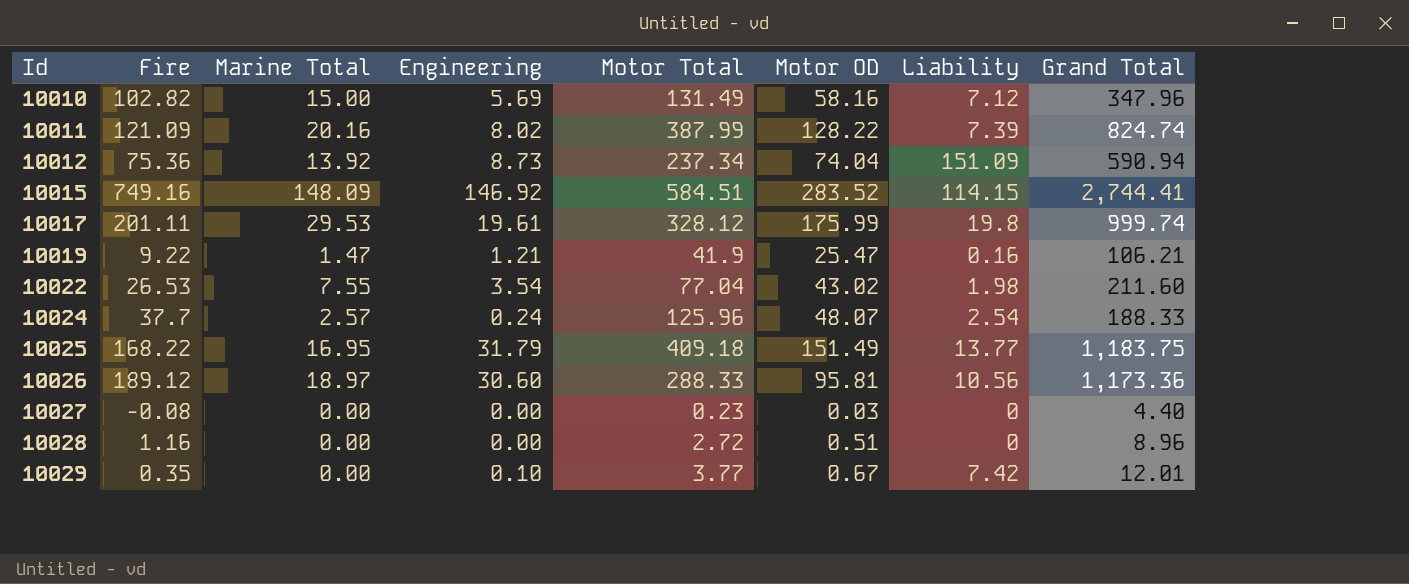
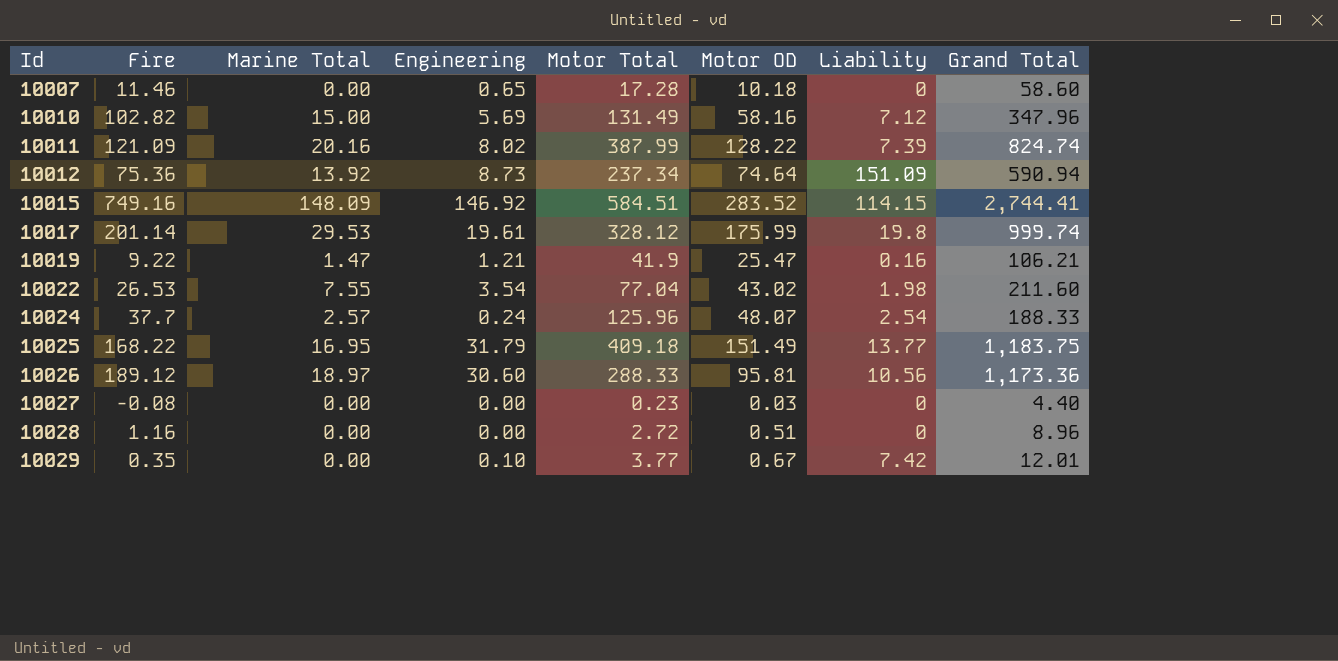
row 10007: none -> 11.46 | 0.00 | 0.65 | 17.28 | 10.18 | 0 | 58.60
10012 | Motor OD: 74.04 -> 74.64
10017 | Fire: 201.11 -> 201.14

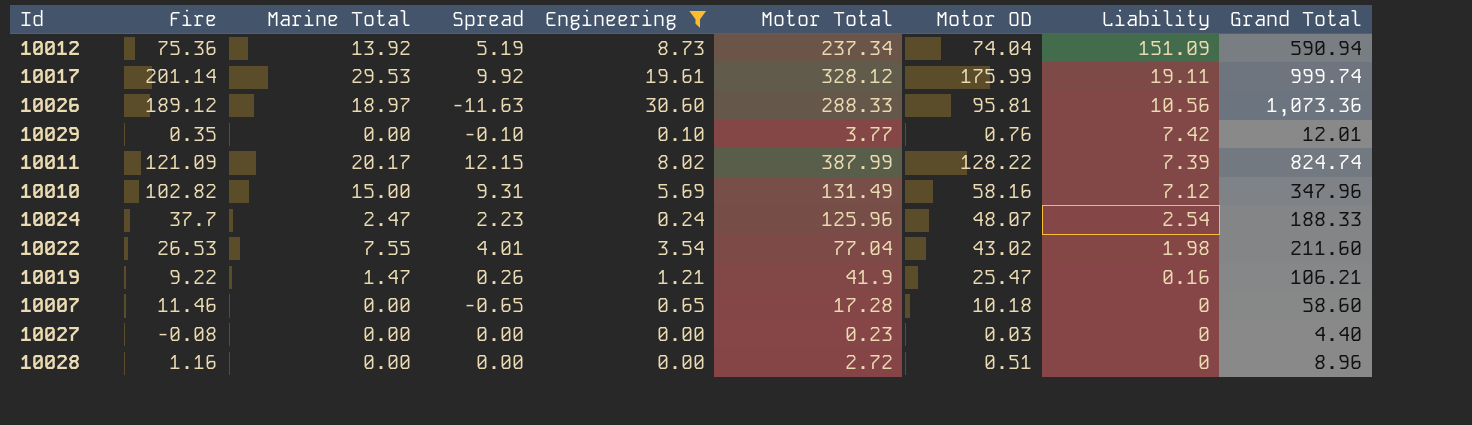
filter: none -> Engineering <= 30.60
row order: Id ascending -> Liability descending
column Spread | formula: none -> [Marine Total] - [Engineering]
10012 | Motor OD: 74.64 -> 74.04
10017 | Liability: 19.8 -> 19.11
10026 | Grand Total: 1,173.36 -> 1,073.36
10029 | Motor OD: 0.67 -> 0.76
10011 | Marine Total: 20.16 -> 20.17
10024 | Marine Total: 2.57 -> 2.47

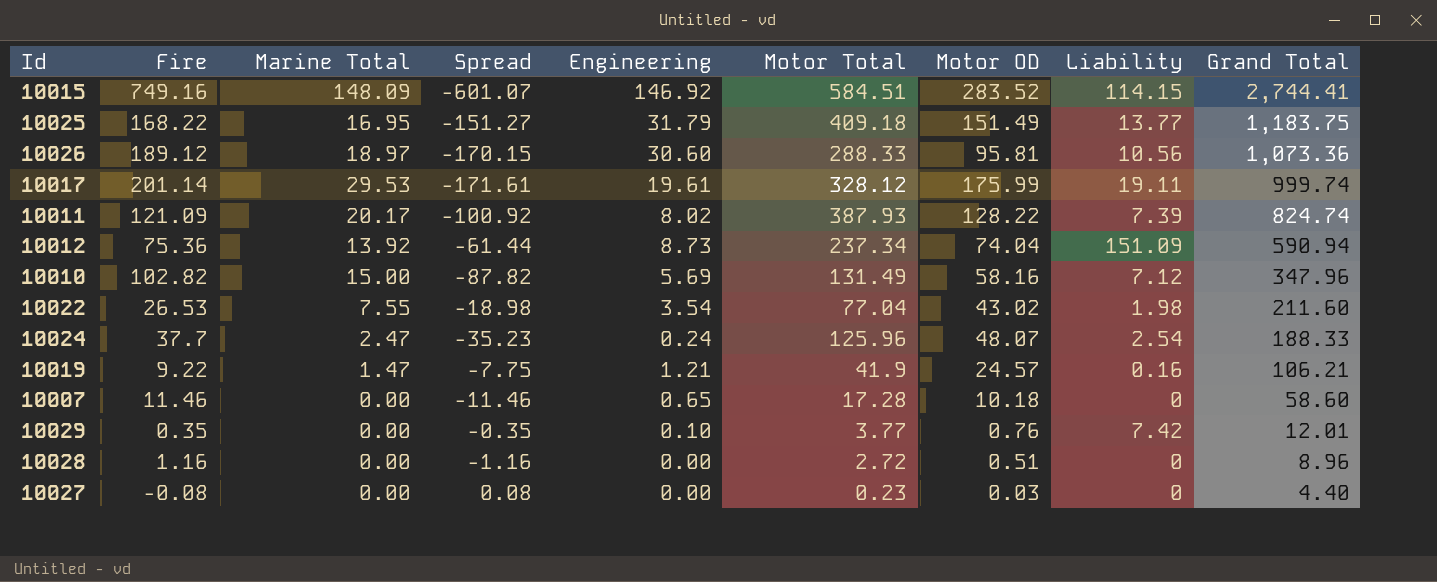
filter: Engineering <= 30.60 -> none
row order: Liability descending -> Grand Total descending
column Spread | formula: [Marine Total] - [Engineering] -> [Marine Total] - [Fire]
10011 | Motor Total: 387.99 -> 387.93
10019 | Motor OD: 25.47 -> 24.57

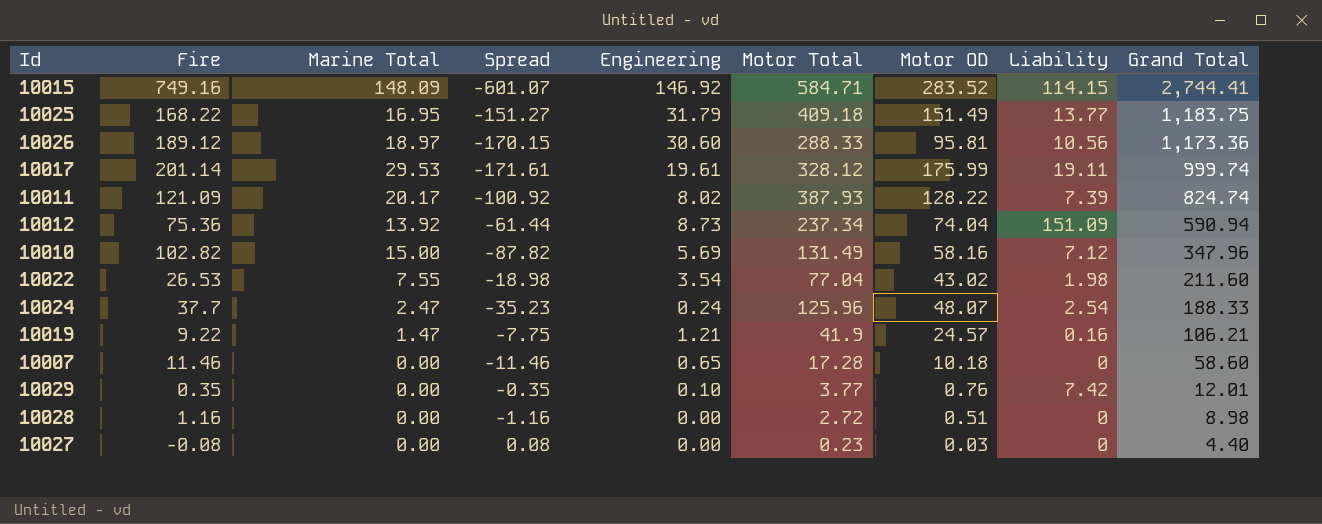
10015 | Motor Total: 584.51 -> 584.71
10026 | Grand Total: 1,073.36 -> 1,173.36
10028 | Grand Total: 8.96 -> 8.98

